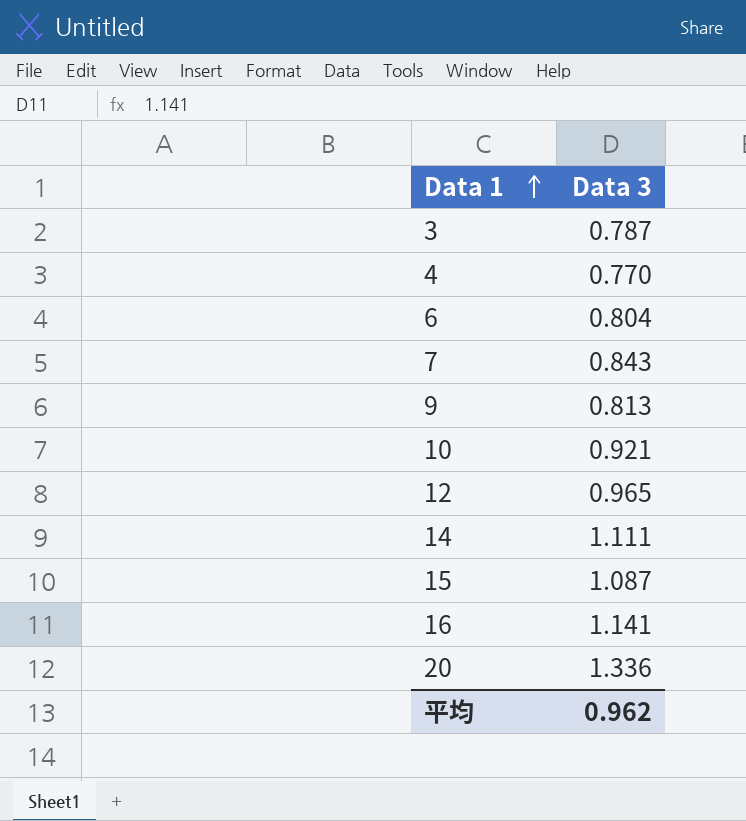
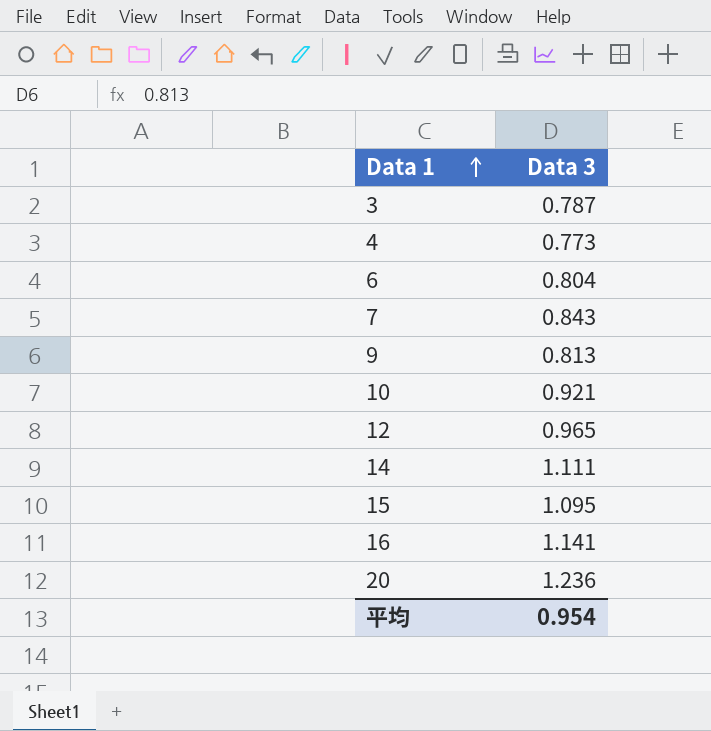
4 | Data 3: 0.770 -> 0.773
15 | Data 3: 1.087 -> 1.095
20 | Data 3: 1.336 -> 1.236
平均 | Data 3: 0.962 -> 0.954

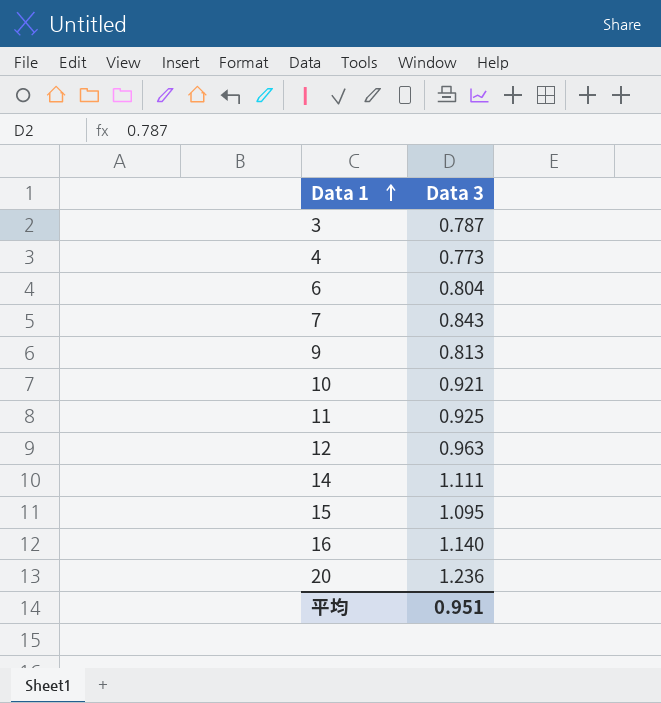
row 11: none -> 0.925
12 | Data 3: 0.965 -> 0.963
16 | Data 3: 1.141 -> 1.140
平均 | Data 3: 0.954 -> 0.951

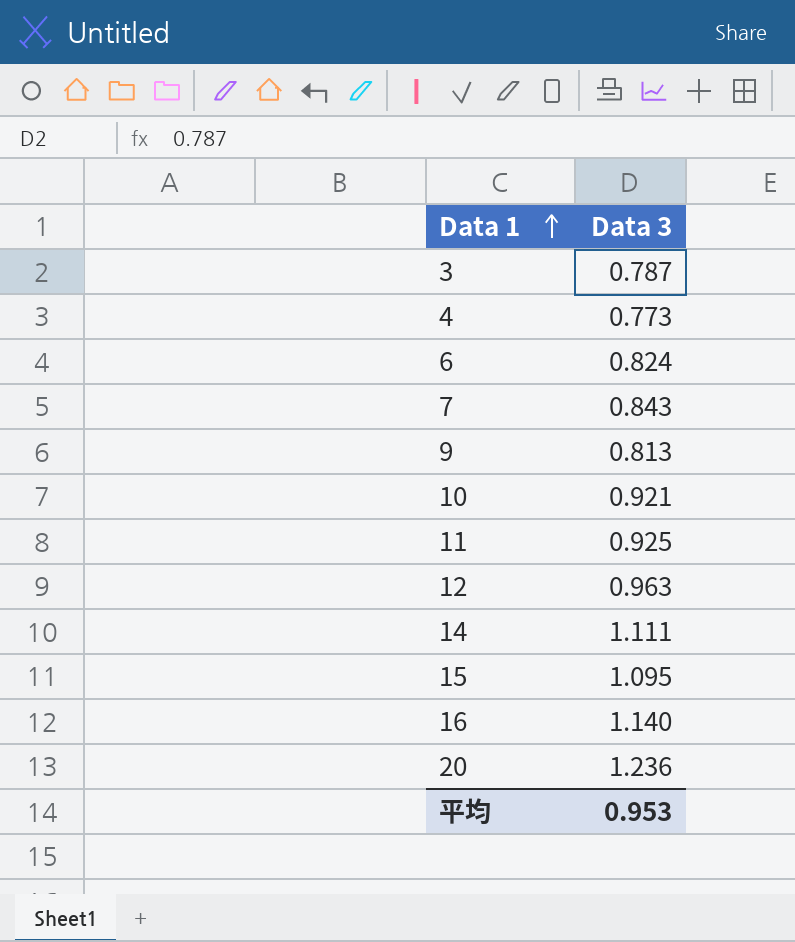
6 | Data 3: 0.804 -> 0.824
平均 | Data 3: 0.951 -> 0.953

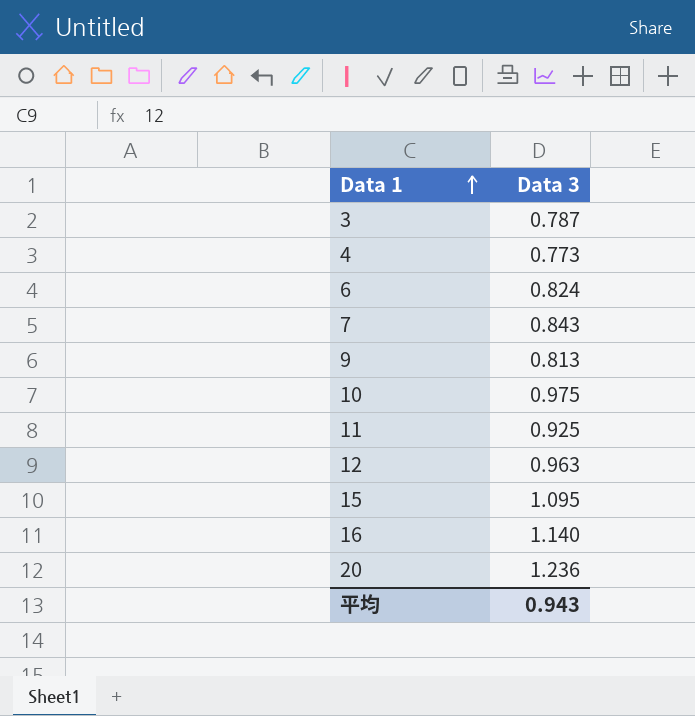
row 14: 1.111 -> none
10 | Data 3: 0.921 -> 0.975
平均 | Data 3: 0.953 -> 0.943

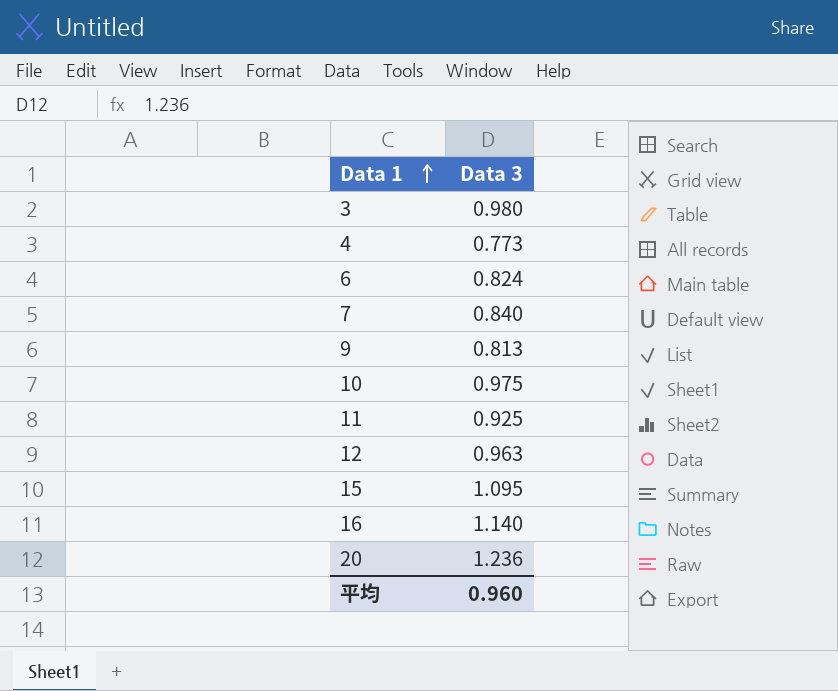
3 | Data 3: 0.787 -> 0.980
7 | Data 3: 0.843 -> 0.840
平均 | Data 3: 0.943 -> 0.960

